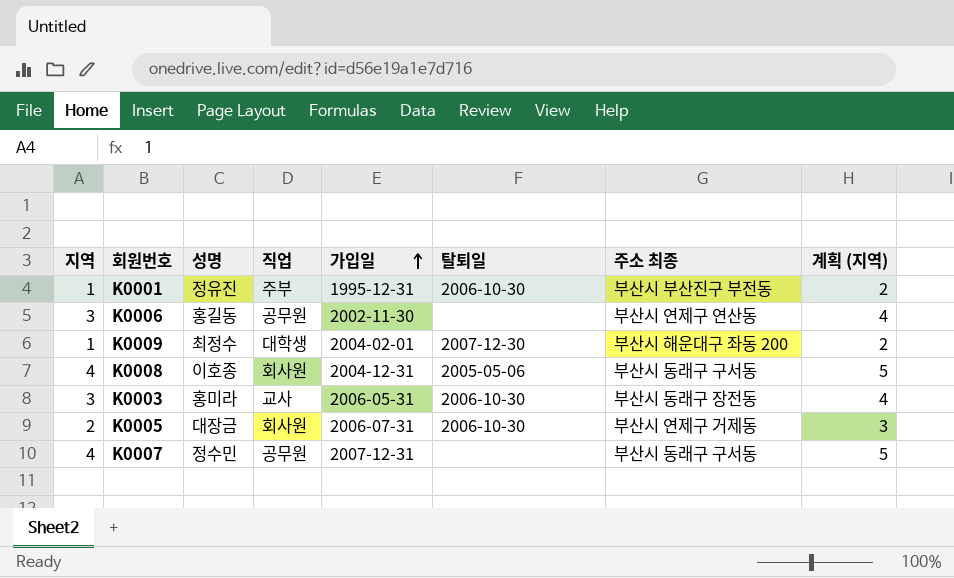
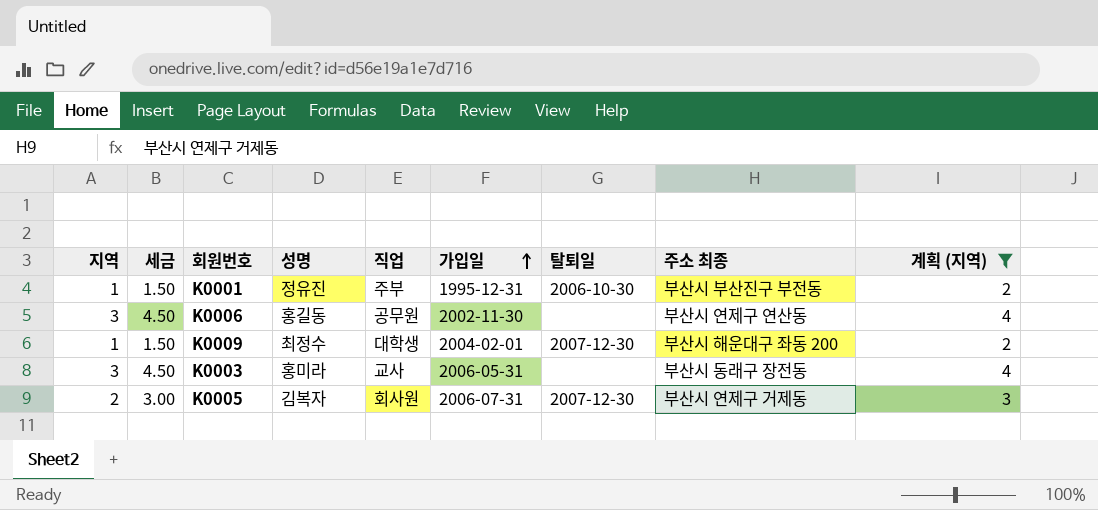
filter: none -> 계획 (지역) != 5
column 세금 | formula: none -> [지역] * 1.5
K0003 | 탈퇴일: 2006-10-30 -> none
K0005 | 성명: 대장금 -> 김복자
K0005 | 탈퇴일: 2006-10-30 -> 2007-12-30

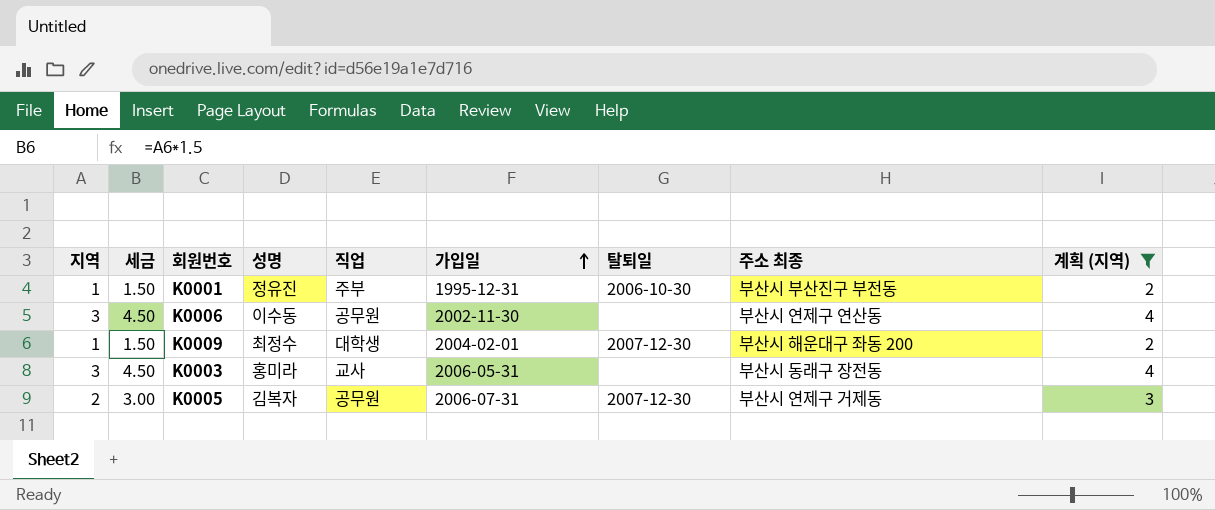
K0006 | 성명: 홍길동 -> 이수동
K0005 | 직업: 회사원 -> 공무원

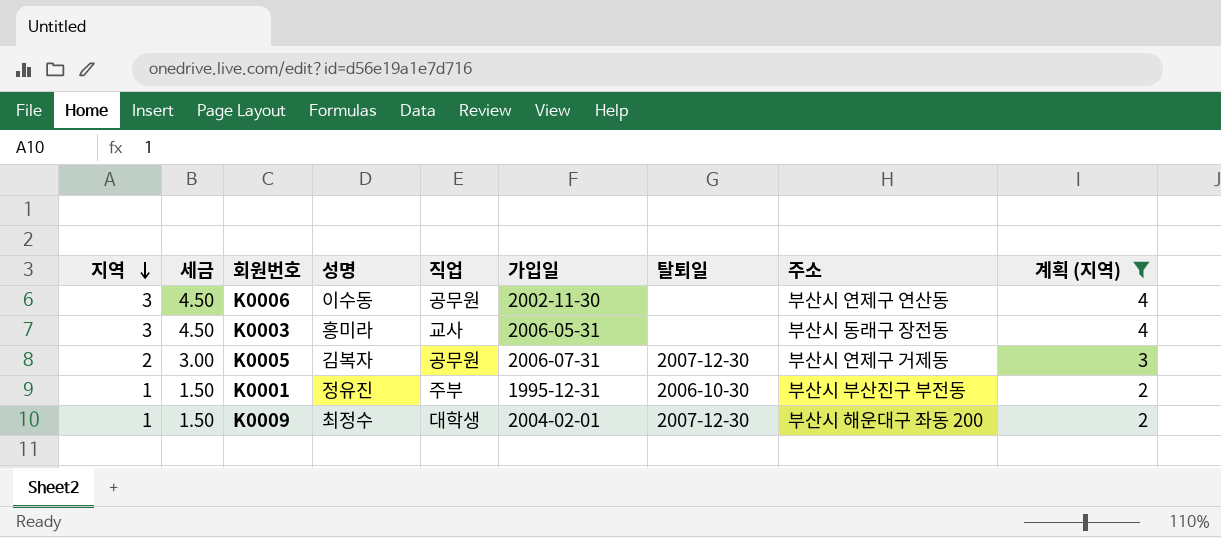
row order: 가입일 ascending -> 지역 descending
column name: 주소 최종 -> 주소

